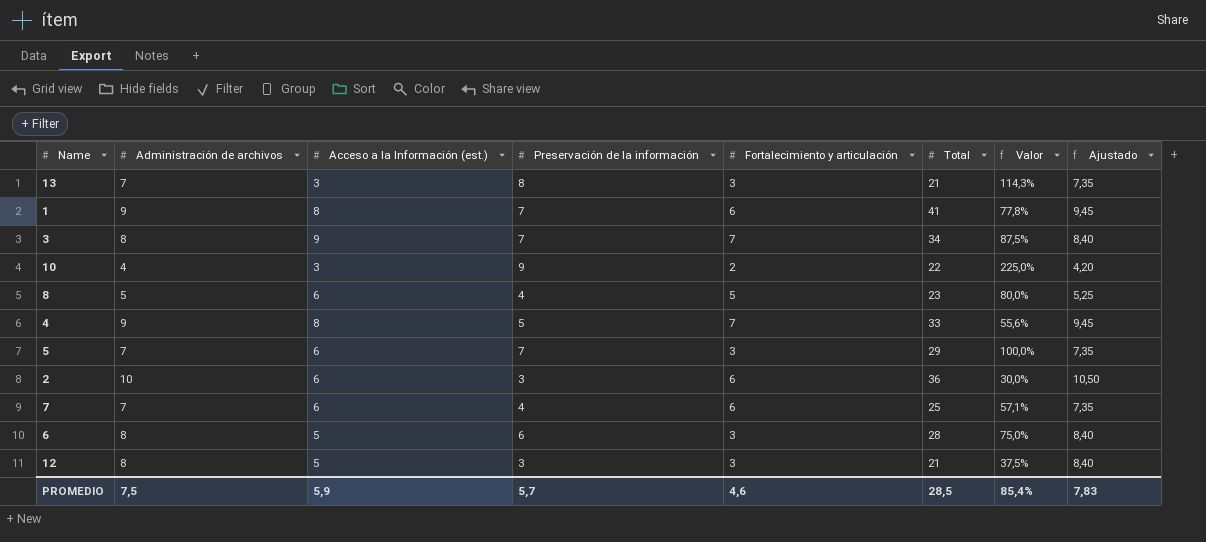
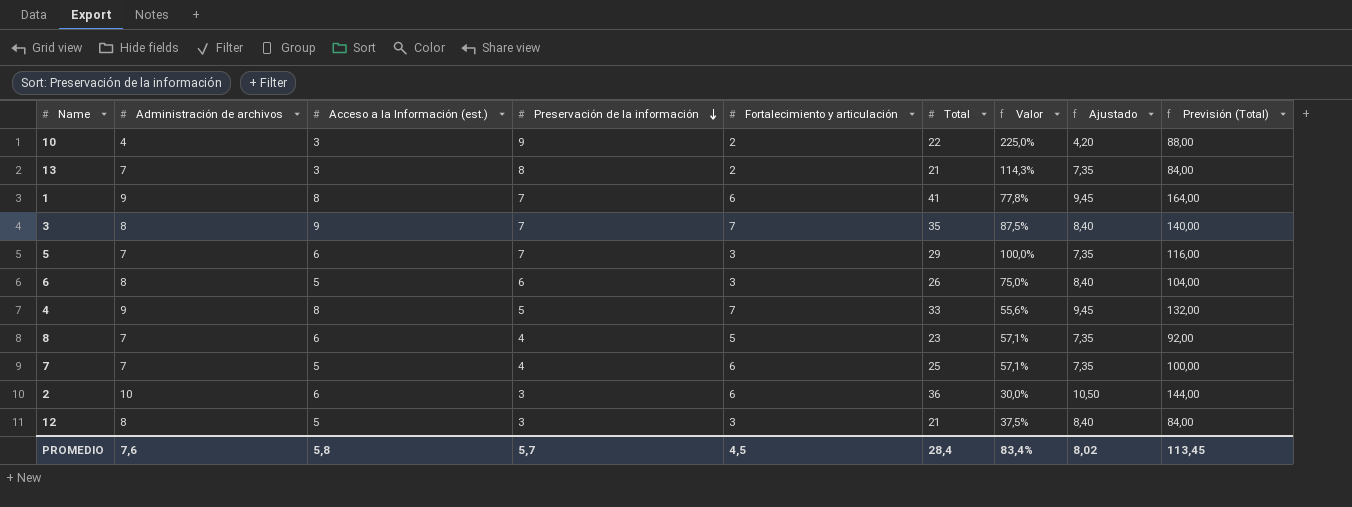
row order: none -> Preservación de la información descending
column Previsión (Total) | formula: none -> [Total] * 4
13 | Fortalecimiento y articulación: 3 -> 2
3 | Total: 34 -> 35
6 | Total: 28 -> 26
8 | Administración de archivos: 5 -> 7
8 | Valor: 80,0% -> 57,1%
8 | Ajustado: 5,25 -> 7,35
7 | Acceso a la Información (est.): 6 -> 5
PROMEDIO | Administración de archivos: 7,5 -> 7,6
PROMEDIO | Acceso a la Información (est.): 5,9 -> 5,8
PROMEDIO | Fortalecimiento y articulación: 4,6 -> 4,5
PROMEDIO | Total: 28,5 -> 28,4
PROMEDIO | Valor: 85,4% -> 83,4%
PROMEDIO | Ajustado: 7,83 -> 8,02

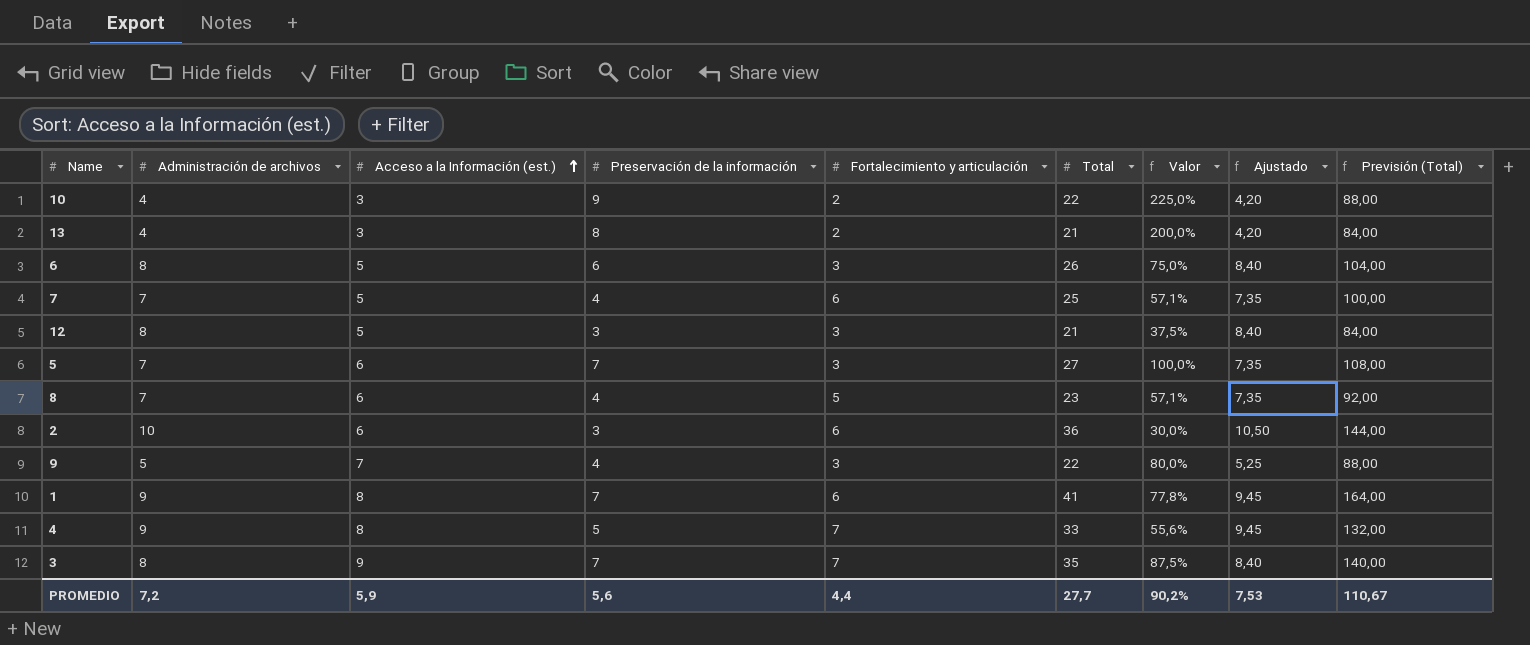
row order: Preservación de la información descending -> Acceso a la Información (est.) ascending
13 | Administración de archivos: 7 -> 4
13 | Valor: 114,3% -> 200,0%
13 | Ajustado: 7,35 -> 4,20
5 | Total: 29 -> 27
5 | Previsión (Total): 116,00 -> 108,00
row 9: none -> 5 | 7 | 4 | 3 | 22 | 80,0% | 5,25 | 88,00
PROMEDIO | Administración de archivos: 7,6 -> 7,2
PROMEDIO | Acceso a la Información (est.): 5,8 -> 5,9
PROMEDIO | Preservación de la información: 5,7 -> 5,6
PROMEDIO | Fortalecimiento y articulación: 4,5 -> 4,4
PROMEDIO | Total: 28,4 -> 27,7
PROMEDIO | Valor: 83,4% -> 90,2%
PROMEDIO | Ajustado: 8,02 -> 7,53
PROMEDIO | Previsión (Total): 113,45 -> 110,67

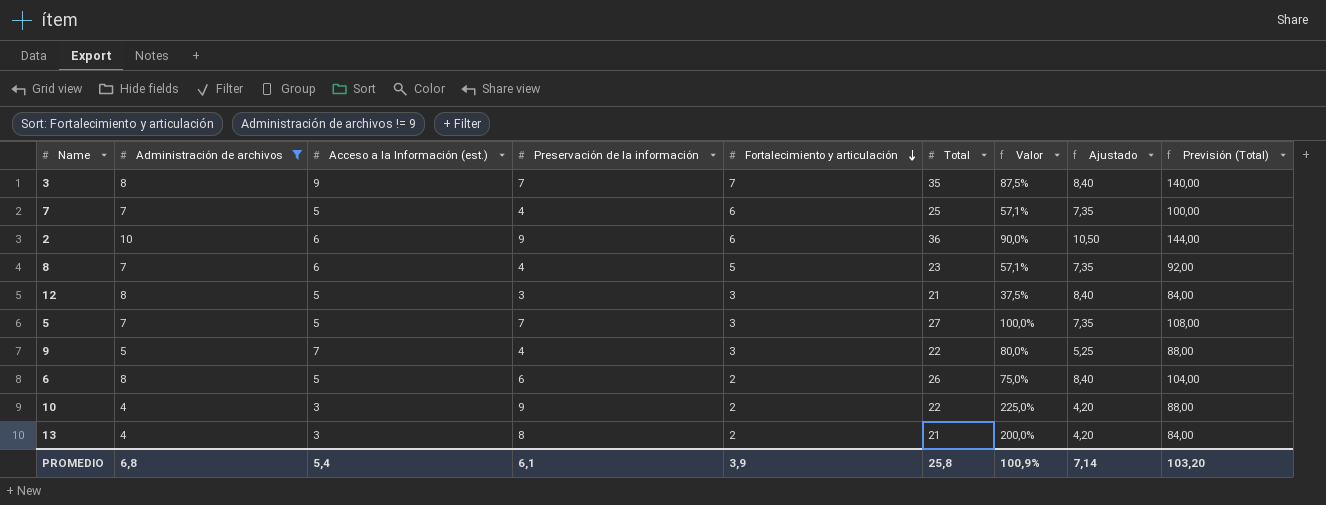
filter: none -> Administración de archivos != 9
row order: Acceso a la Información (est.) ascending -> Fortalecimiento y articulación descending
2 | Preservación de la información: 3 -> 9
2 | Valor: 30,0% -> 90,0%
5 | Acceso a la Información (est.): 6 -> 5
6 | Fortalecimiento y articulación: 3 -> 2
PROMEDIO | Administración de archivos: 7,2 -> 6,8
PROMEDIO | Acceso a la Información (est.): 5,9 -> 5,4
PROMEDIO | Preservación de la información: 5,6 -> 6,1
PROMEDIO | Fortalecimiento y articulación: 4,4 -> 3,9
PROMEDIO | Total: 27,7 -> 25,8
PROMEDIO | Valor: 90,2% -> 100,9%
PROMEDIO | Ajustado: 7,53 -> 7,14
PROMEDIO | Previsión (Total): 110,67 -> 103,20

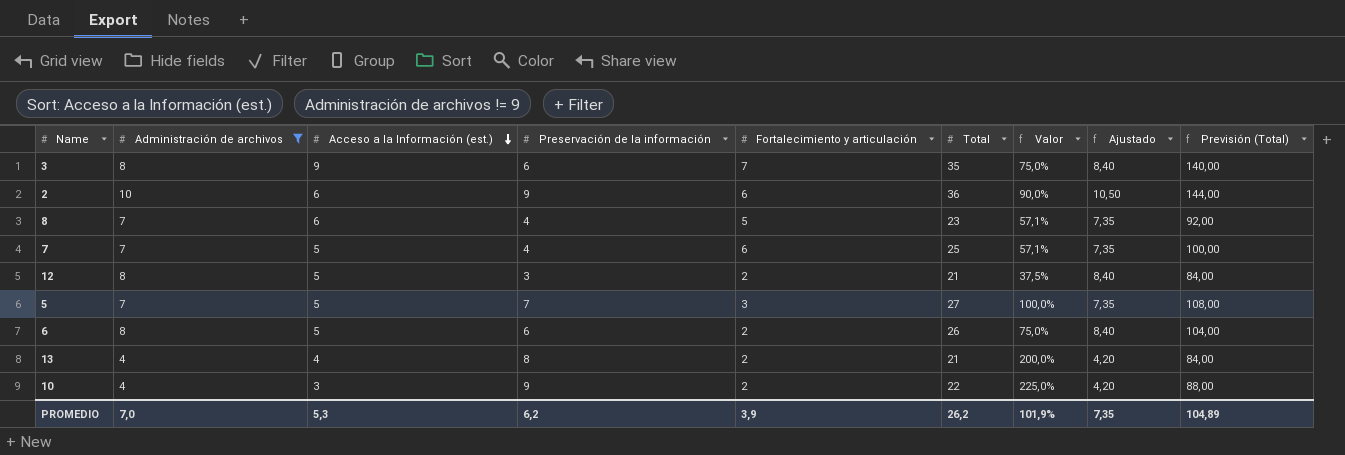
row order: Fortalecimiento y articulación descending -> Acceso a la Información (est.) descending
row 9: 5 | 7 | 4 | 3 | 22 | 80,0% | 5,25 | 88,00 -> none
3 | Preservación de la información: 7 -> 6
3 | Valor: 87,5% -> 75,0%
12 | Fortalecimiento y articulación: 3 -> 2
13 | Acceso a la Información (est.): 3 -> 4
PROMEDIO | Administración de archivos: 6,8 -> 7,0
PROMEDIO | Acceso a la Información (est.): 5,4 -> 5,3
PROMEDIO | Preservación de la información: 6,1 -> 6,2
PROMEDIO | Total: 25,8 -> 26,2
PROMEDIO | Valor: 100,9% -> 101,9%
PROMEDIO | Ajustado: 7,14 -> 7,35
PROMEDIO | Previsión (Total): 103,20 -> 104,89

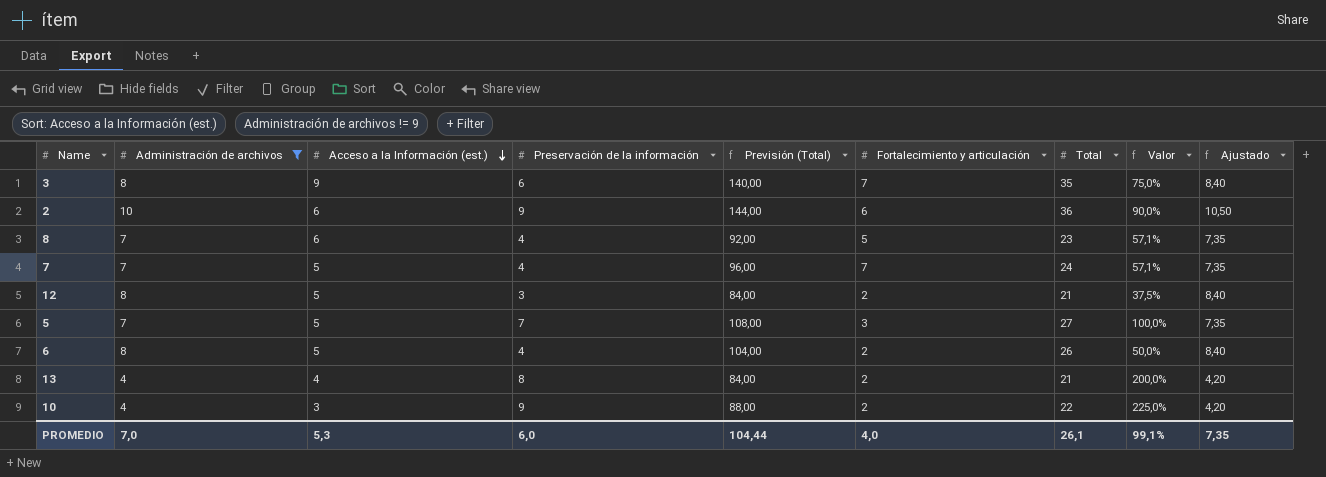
column Previsión (Total) | position: 9 -> 5
7 | Previsión (Total): 100,00 -> 96,00
7 | Fortalecimiento y articulación: 6 -> 7
7 | Total: 25 -> 24
6 | Preservación de la información: 6 -> 4
6 | Valor: 75,0% -> 50,0%
PROMEDIO | Preservación de la información: 6,2 -> 6,0
PROMEDIO | Previsión (Total): 104,89 -> 104,44
PROMEDIO | Fortalecimiento y articulación: 3,9 -> 4,0
PROMEDIO | Total: 26,2 -> 26,1
PROMEDIO | Valor: 101,9% -> 99,1%

